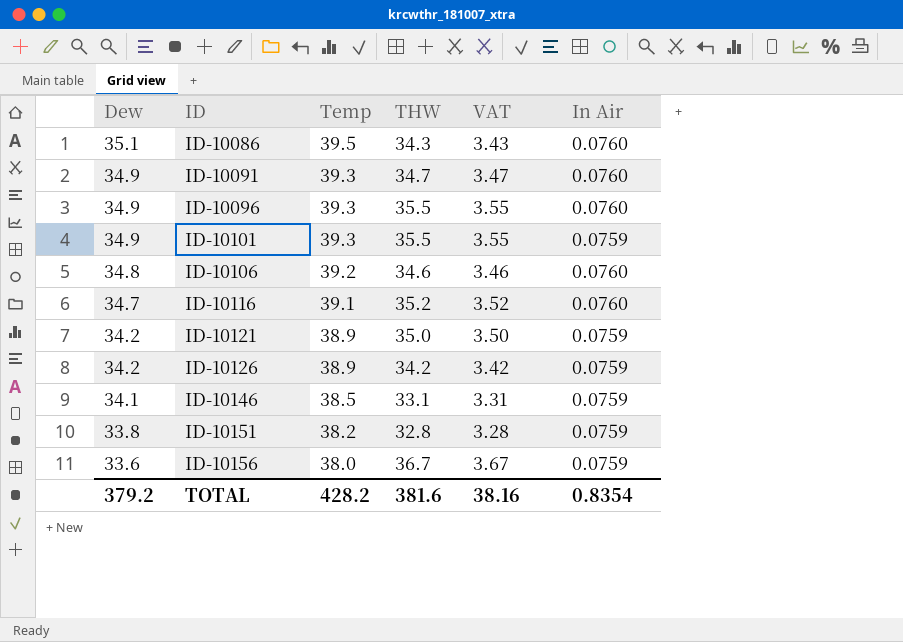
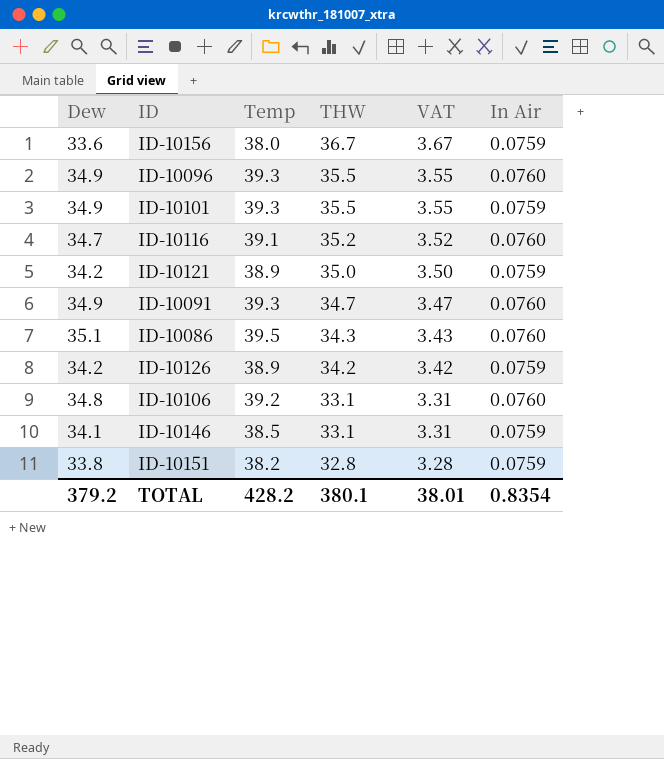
row order: Dew descending -> THW descending
ID-10106 | THW: 34.6 -> 33.1
ID-10106 | VAT: 3.46 -> 3.31
TOTAL | THW: 381.6 -> 380.1
TOTAL | VAT: 38.16 -> 38.01

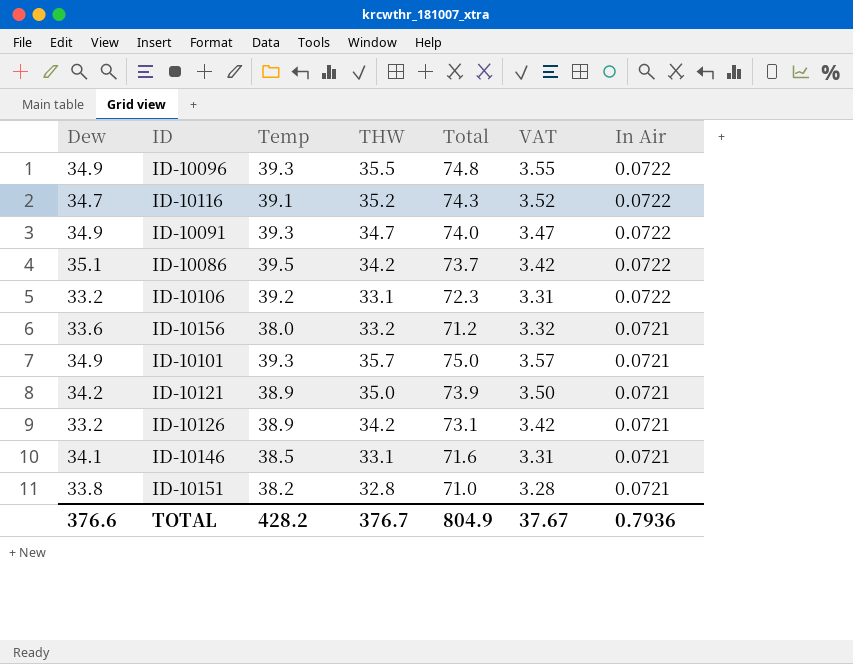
row order: THW descending -> In Air descending
column Total | formula: none -> [Temp] + [THW]
ID-10096 | In Air: 0.0760 -> 0.0722
ID-10116 | In Air: 0.0760 -> 0.0722
ID-10091 | In Air: 0.0760 -> 0.0722
ID-10086 | THW: 34.3 -> 34.2
ID-10086 | VAT: 3.43 -> 3.42
ID-10086 | In Air: 0.0760 -> 0.0722
ID-10106 | Dew: 34.8 -> 33.2
ID-10106 | In Air: 0.0760 -> 0.0722
ID-10156 | THW: 36.7 -> 33.2
ID-10156 | VAT: 3.67 -> 3.32
ID-10156 | In Air: 0.0759 -> 0.0721
ID-10101 | THW: 35.5 -> 35.7
ID-10101 | VAT: 3.55 -> 3.57
ID-10101 | In Air: 0.0759 -> 0.0721
ID-10121 | In Air: 0.0759 -> 0.0721
ID-10126 | Dew: 34.2 -> 33.2
ID-10126 | In Air: 0.0759 -> 0.0721
ID-10146 | In Air: 0.0759 -> 0.0721
ID-10151 | In Air: 0.0759 -> 0.0721
TOTAL | Dew: 379.2 -> 376.6
TOTAL | THW: 380.1 -> 376.7
TOTAL | VAT: 38.01 -> 37.67
TOTAL | In Air: 0.8354 -> 0.7936

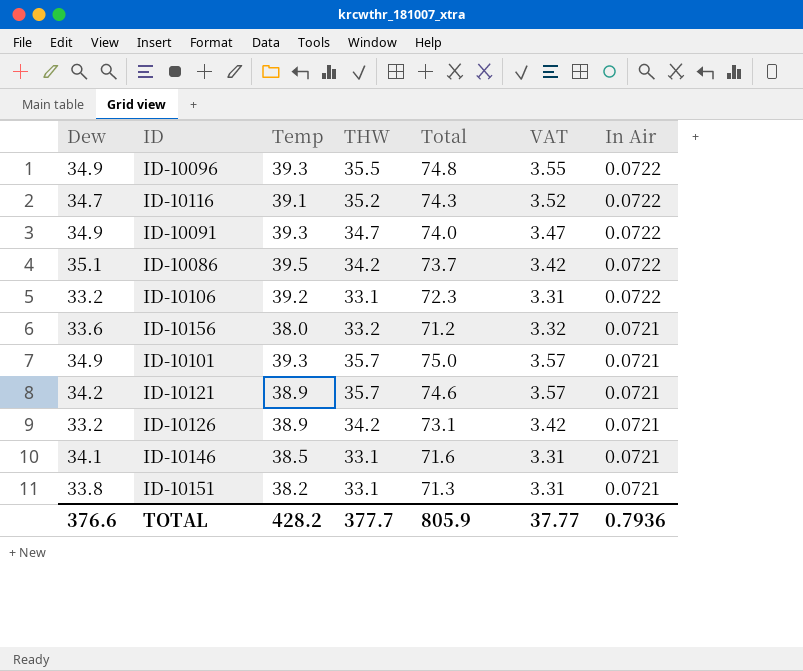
ID-10121 | THW: 35.0 -> 35.7
ID-10121 | Total: 73.9 -> 74.6
ID-10121 | VAT: 3.50 -> 3.57
ID-10151 | THW: 32.8 -> 33.1
ID-10151 | Total: 71.0 -> 71.3
ID-10151 | VAT: 3.28 -> 3.31
TOTAL | THW: 376.7 -> 377.7
TOTAL | Total: 804.9 -> 805.9
TOTAL | VAT: 37.67 -> 37.77

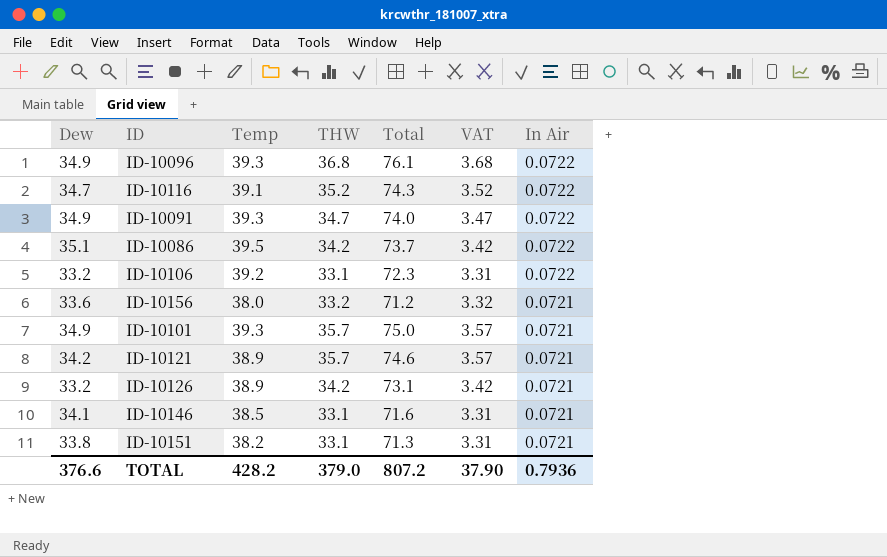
ID-10096 | THW: 35.5 -> 36.8
ID-10096 | Total: 74.8 -> 76.1
ID-10096 | VAT: 3.55 -> 3.68
TOTAL | THW: 377.7 -> 379.0
TOTAL | Total: 805.9 -> 807.2
TOTAL | VAT: 37.77 -> 37.90

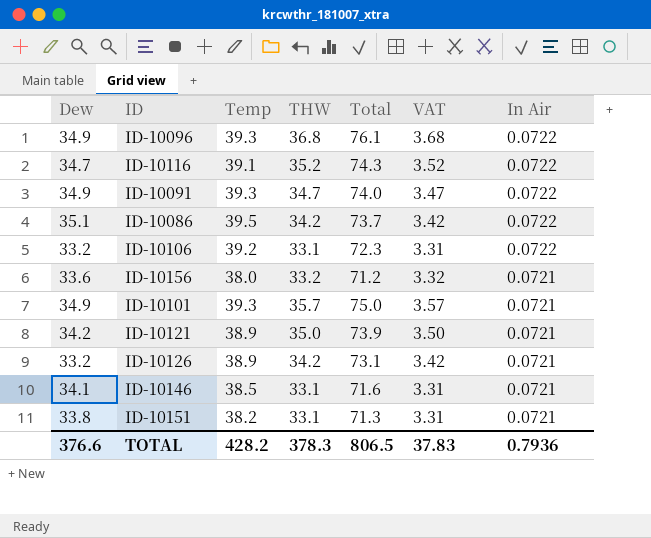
ID-10121 | THW: 35.7 -> 35.0
ID-10121 | Total: 74.6 -> 73.9
ID-10121 | VAT: 3.57 -> 3.50
TOTAL | THW: 379.0 -> 378.3
TOTAL | Total: 807.2 -> 806.5
TOTAL | VAT: 37.90 -> 37.83

